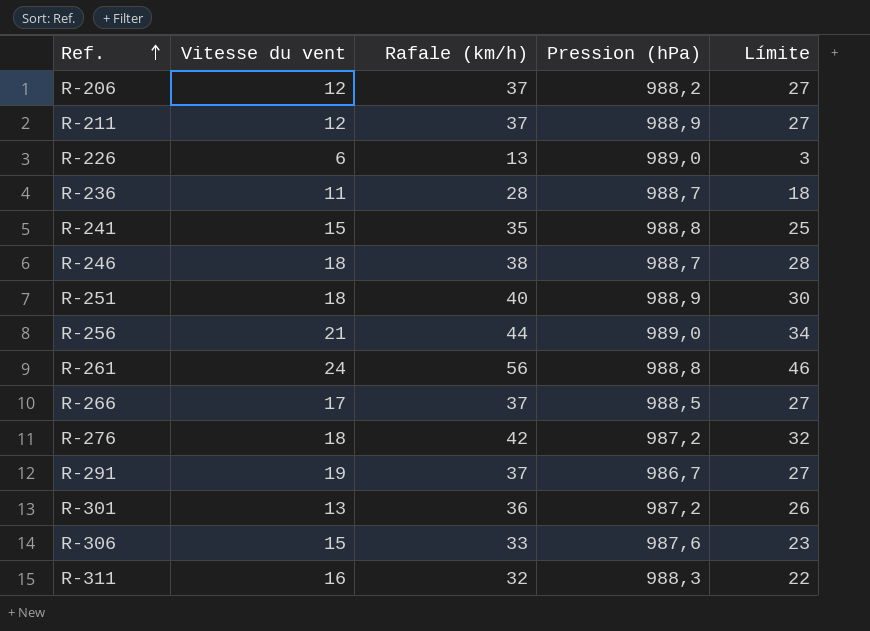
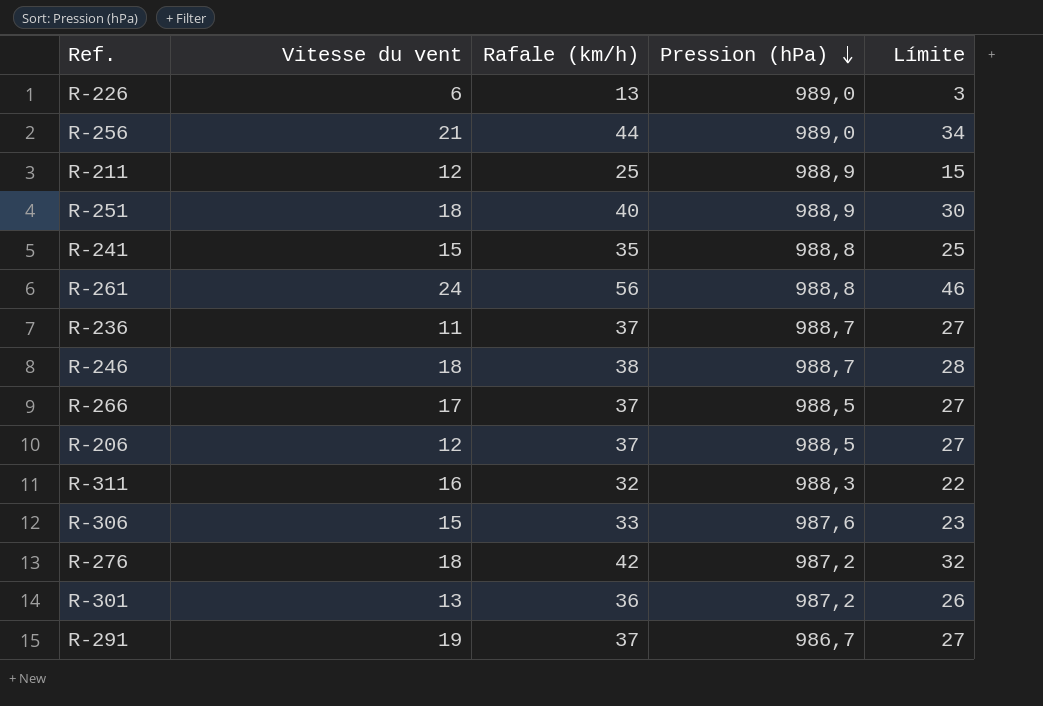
row order: Ref. ascending -> Pression (hPa) descending
R-211 | Rafale (km/h): 37 -> 25
R-211 | Límite: 27 -> 15
R-236 | Rafale (km/h): 28 -> 37
R-236 | Límite: 18 -> 27
R-206 | Pression (hPa): 988,2 -> 988,5

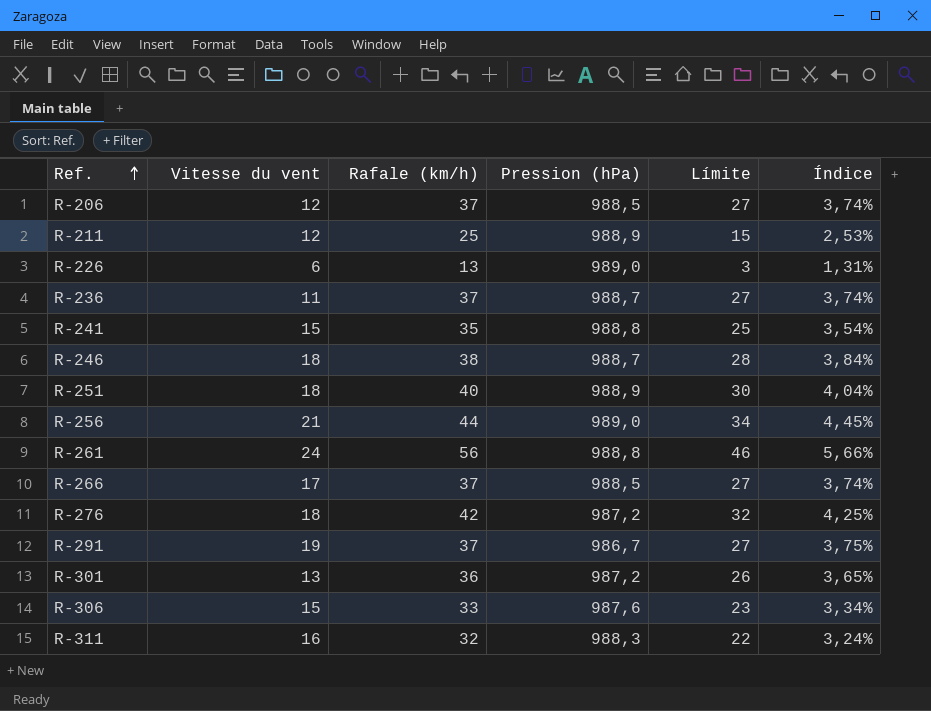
row order: Pression (hPa) descending -> Ref. ascending
column Índice | formula: none -> [Rafale (km/h)] / [Pression (hPa)]

